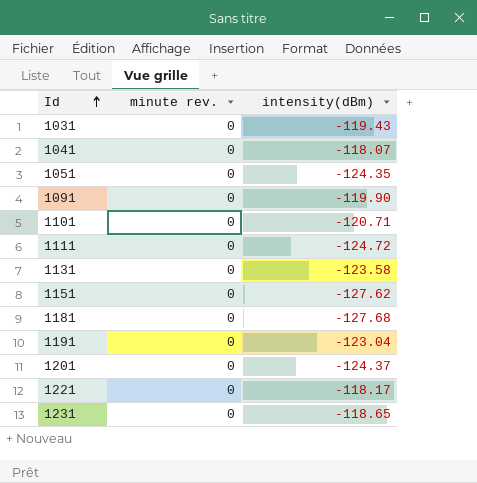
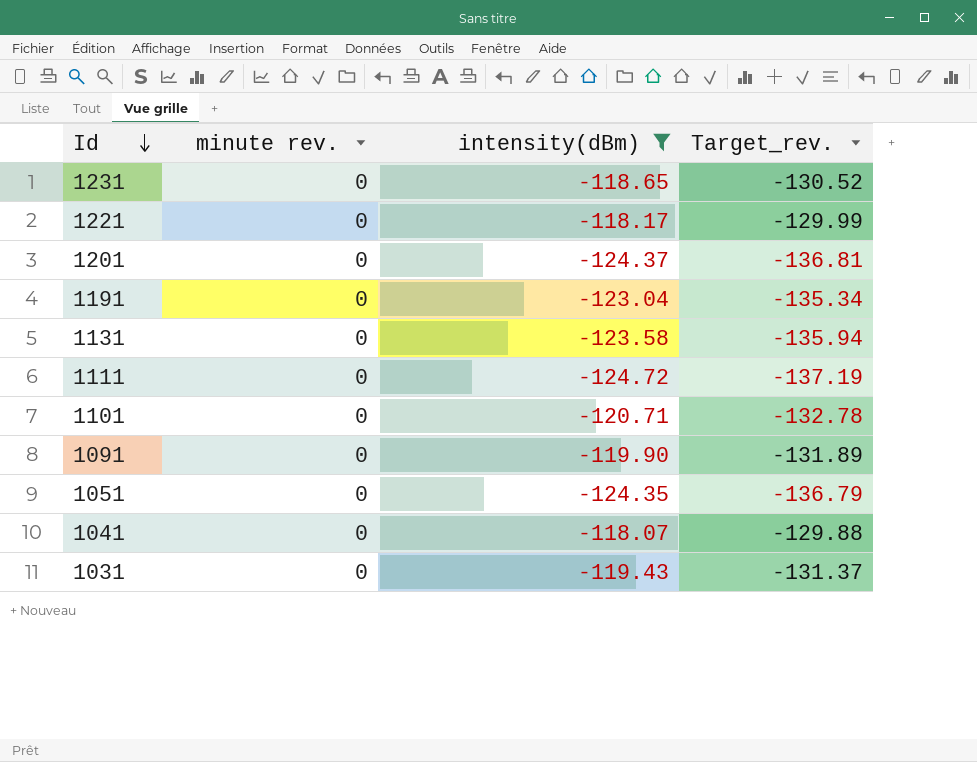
filter: none -> intensity(dBm) >= -124.72
row order: Id ascending -> Id descending
column Target_rev. | formula: none -> [intensity(dBm)] * 1.1

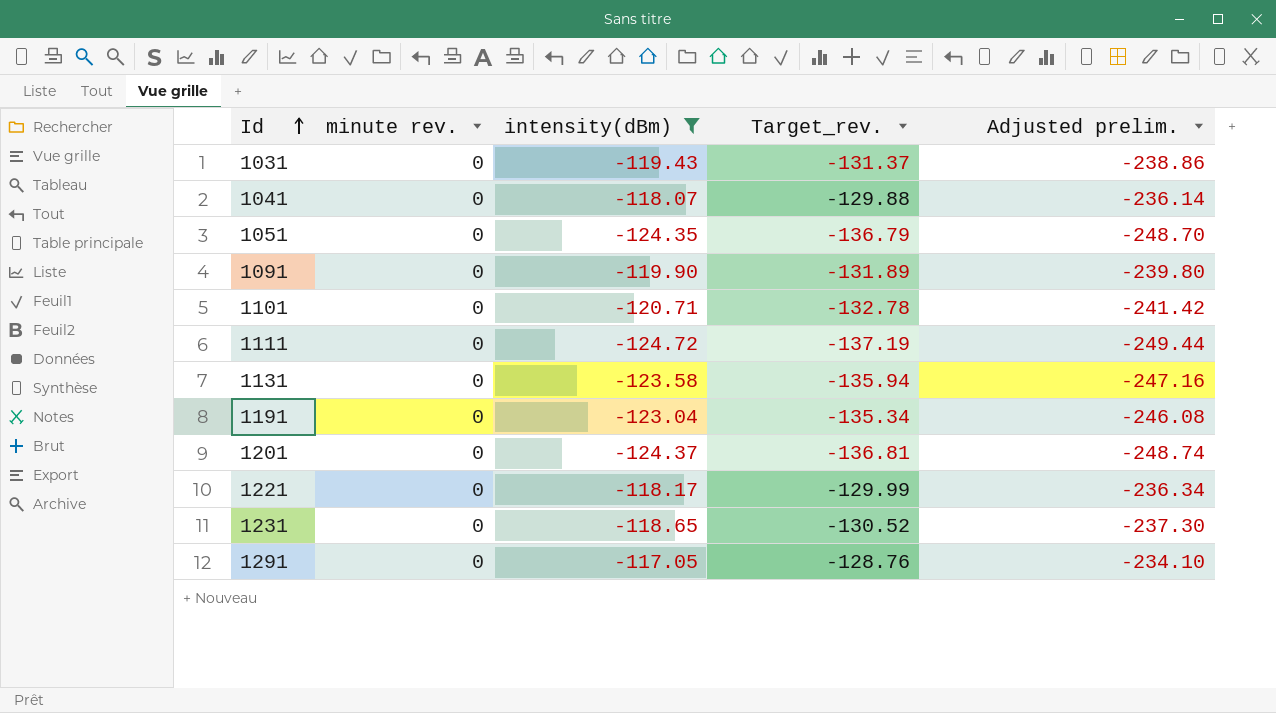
row order: Id descending -> Id ascending
column Adjusted prelim. | formula: none -> [intensity(dBm)] * 2
row 1291: none -> 0 | -117.05 | -128.76 | -234.10

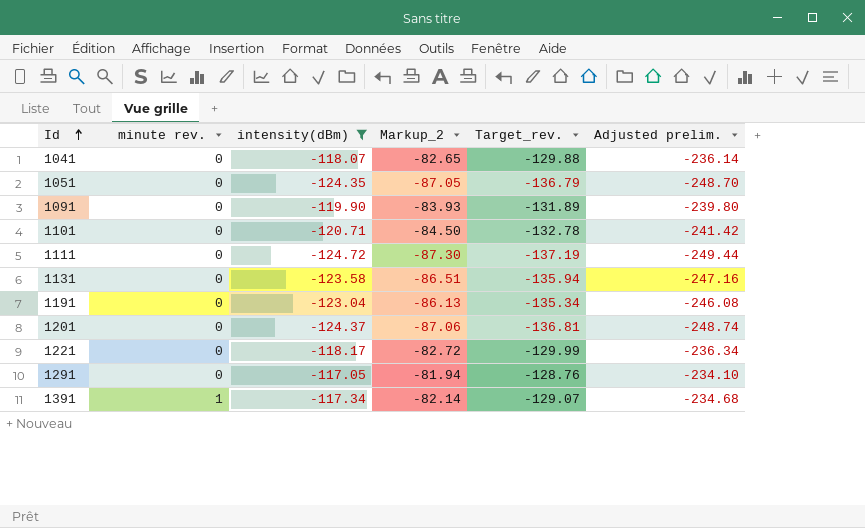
column Markup_2 | formula: none -> [intensity(dBm)] * 0.7
row 1031: 0 | -119.43 | -131.37 | -238.86 -> none
row 1231: 0 | -118.65 | -130.52 | -237.30 -> none
row 1391: none -> 1 | -117.34 | -82.14 | -129.07 | -234.68

